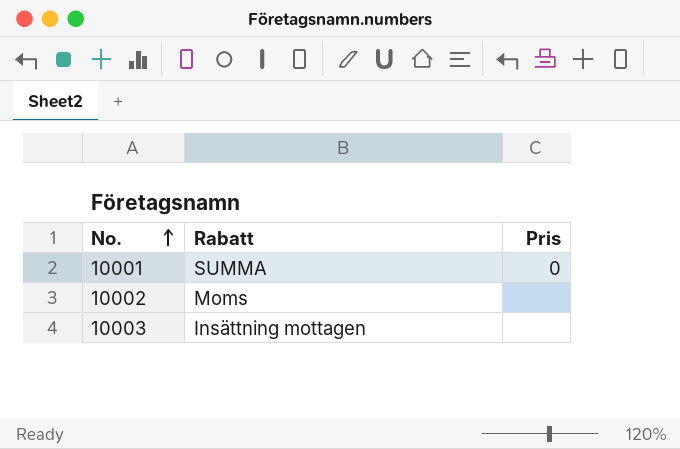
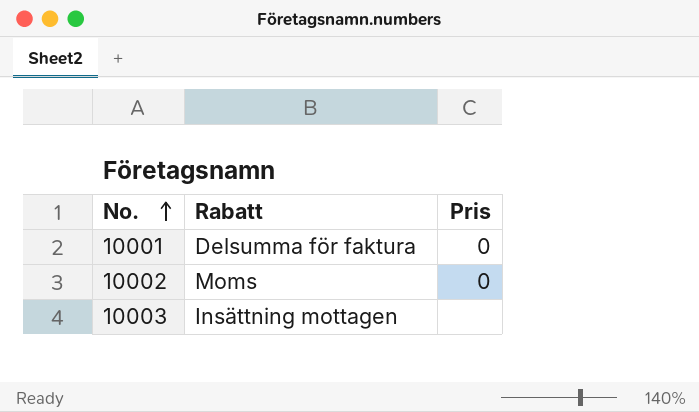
10001 | Rabatt: SUMMA -> Delsumma för faktura
10002 | Pris: none -> 0

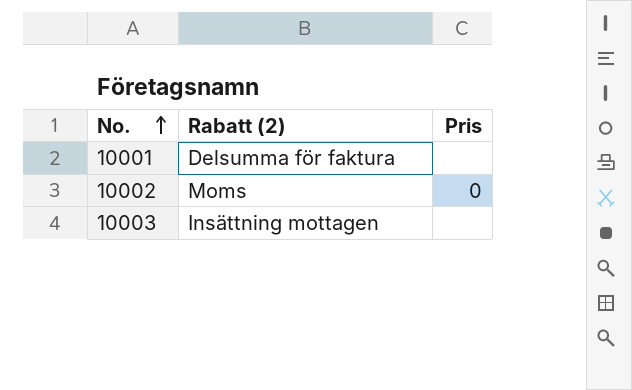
column name: Rabatt -> Rabatt (2)
10001 | Pris: 0 -> none

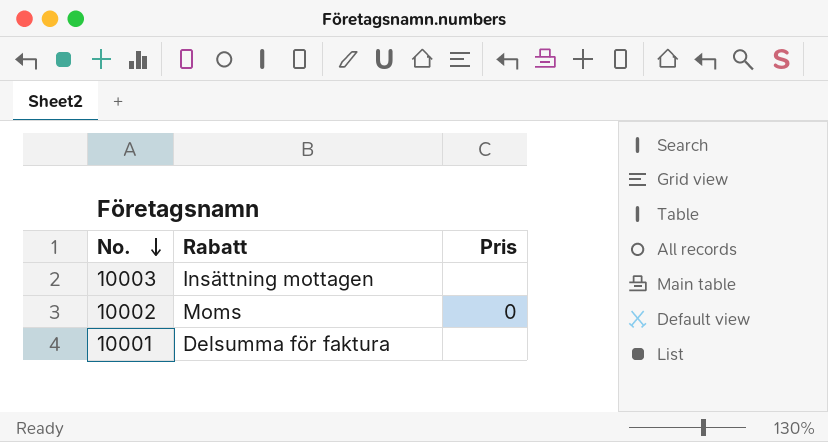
row order: No. ascending -> No. descending
column name: Rabatt (2) -> Rabatt

